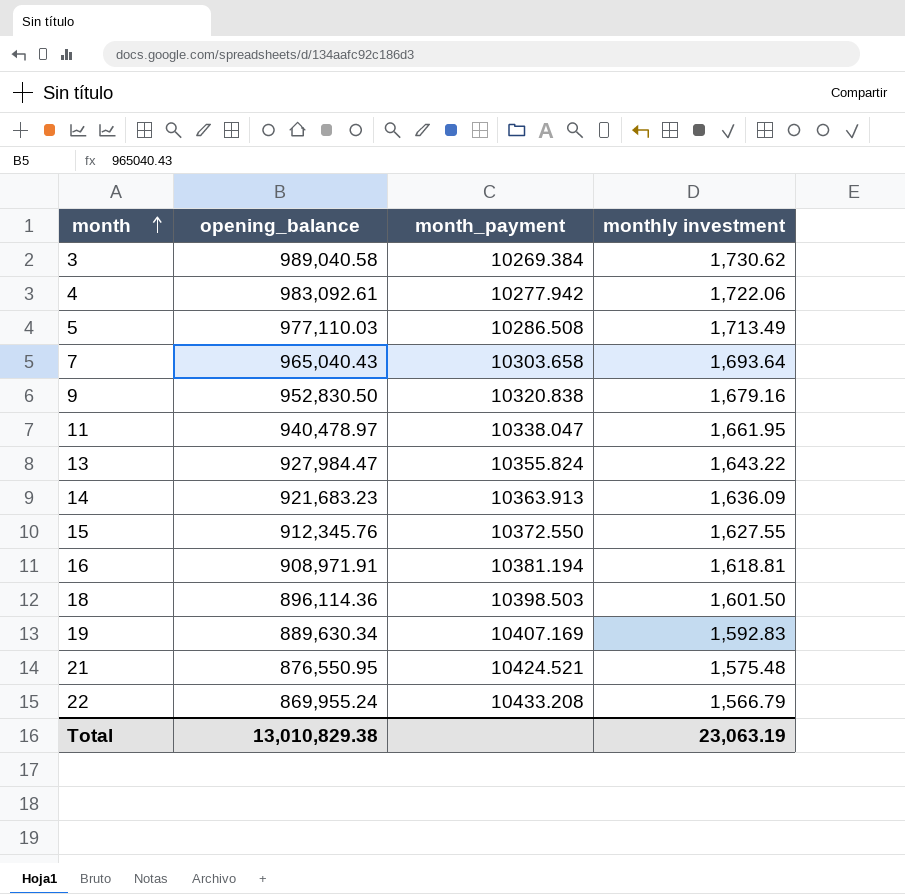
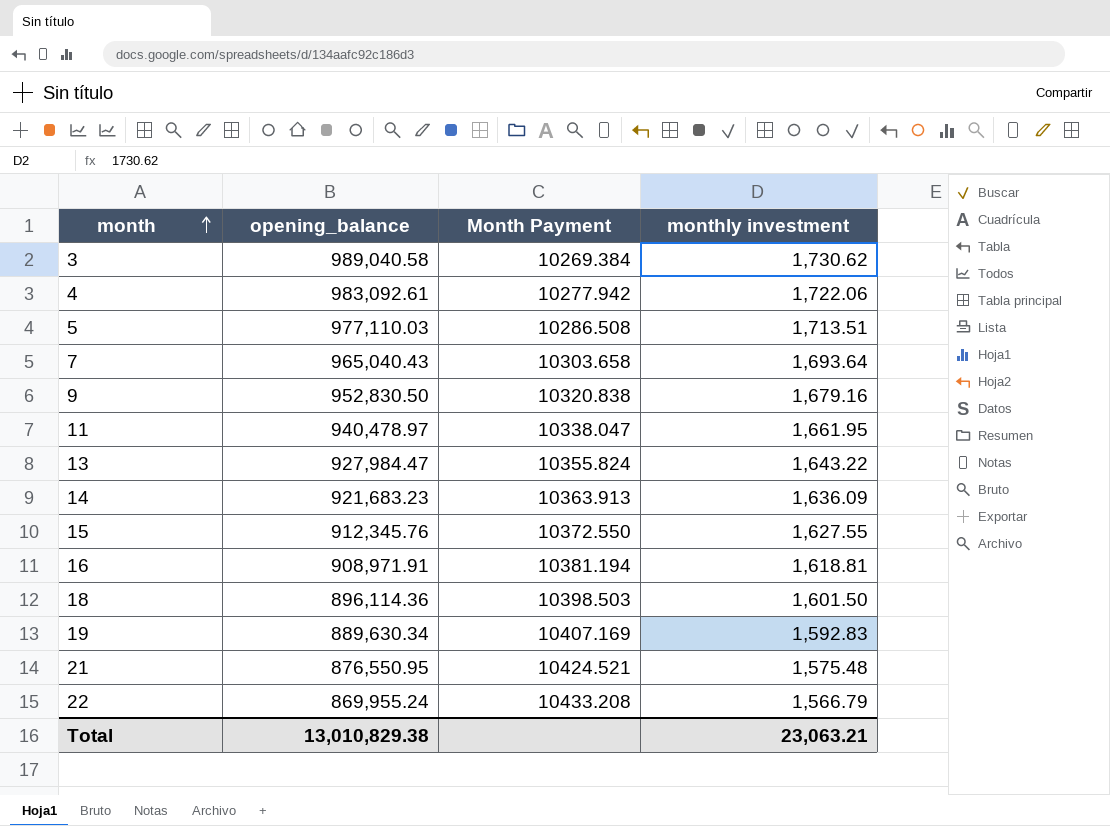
column name: month_payment -> Month Payment
5 | monthly investment: 1,713.49 -> 1,713.51
Total | monthly investment: 23,063.19 -> 23,063.21

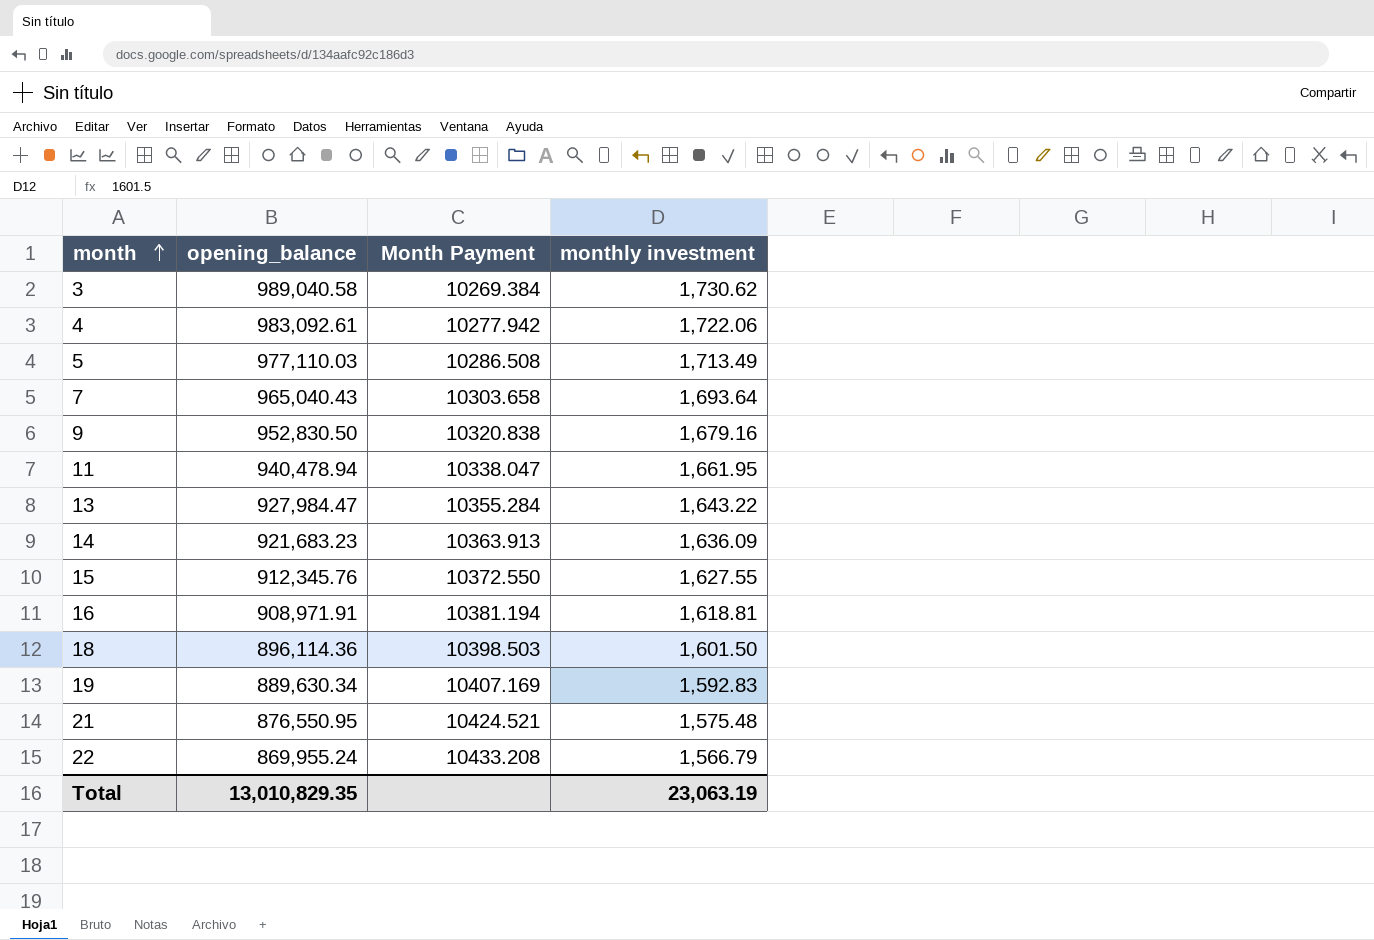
5 | monthly investment: 1,713.51 -> 1,713.49
11 | opening_balance: 940,478.97 -> 940,478.94
13 | Month Payment: 10355.824 -> 10355.284
Total | opening_balance: 13,010,829.38 -> 13,010,829.35
Total | monthly investment: 23,063.21 -> 23,063.19

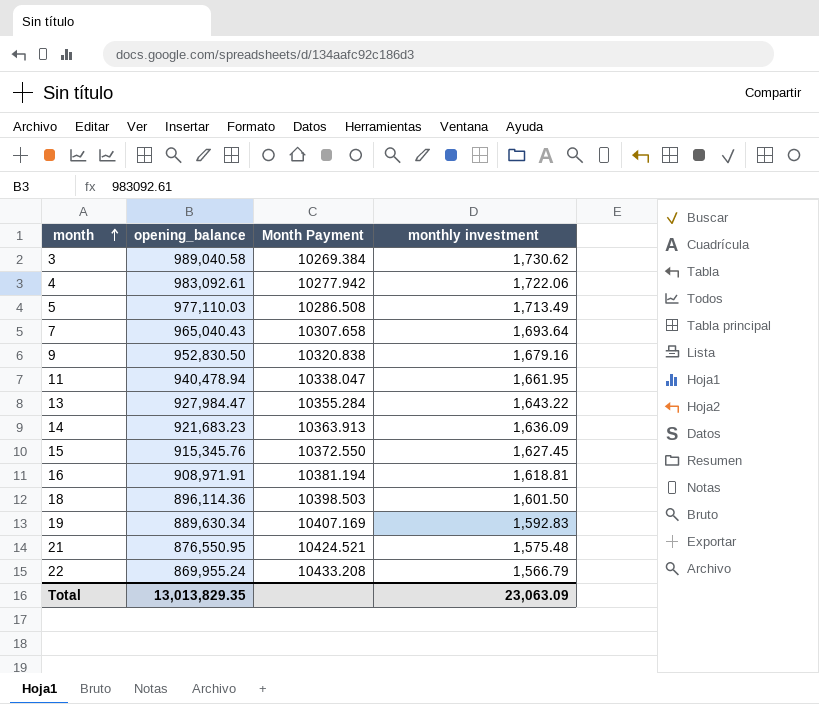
7 | Month Payment: 10303.658 -> 10307.658
15 | opening_balance: 912,345.76 -> 915,345.76
15 | monthly investment: 1,627.55 -> 1,627.45
Total | opening_balance: 13,010,829.35 -> 13,013,829.35
Total | monthly investment: 23,063.19 -> 23,063.09

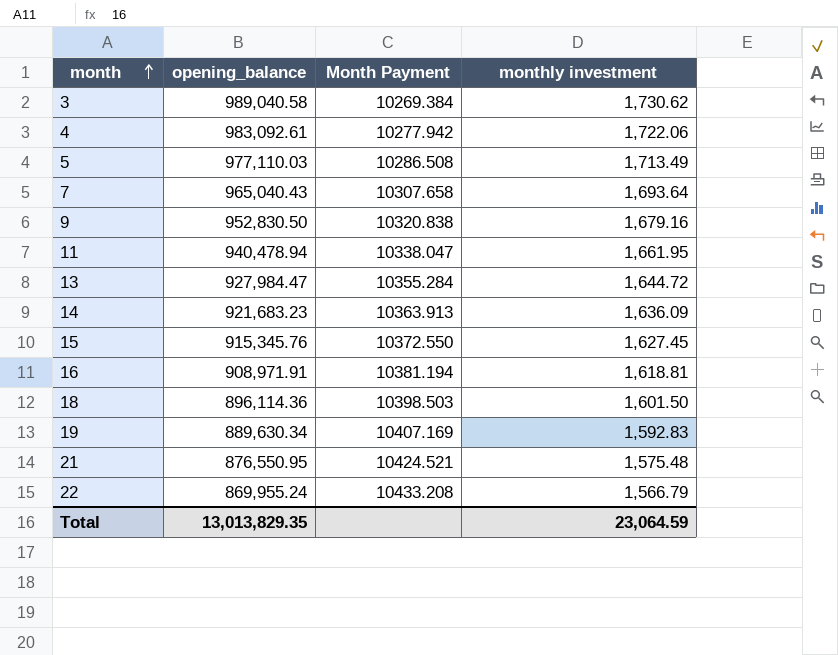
13 | monthly investment: 1,643.22 -> 1,644.72
Total | monthly investment: 23,063.09 -> 23,064.59

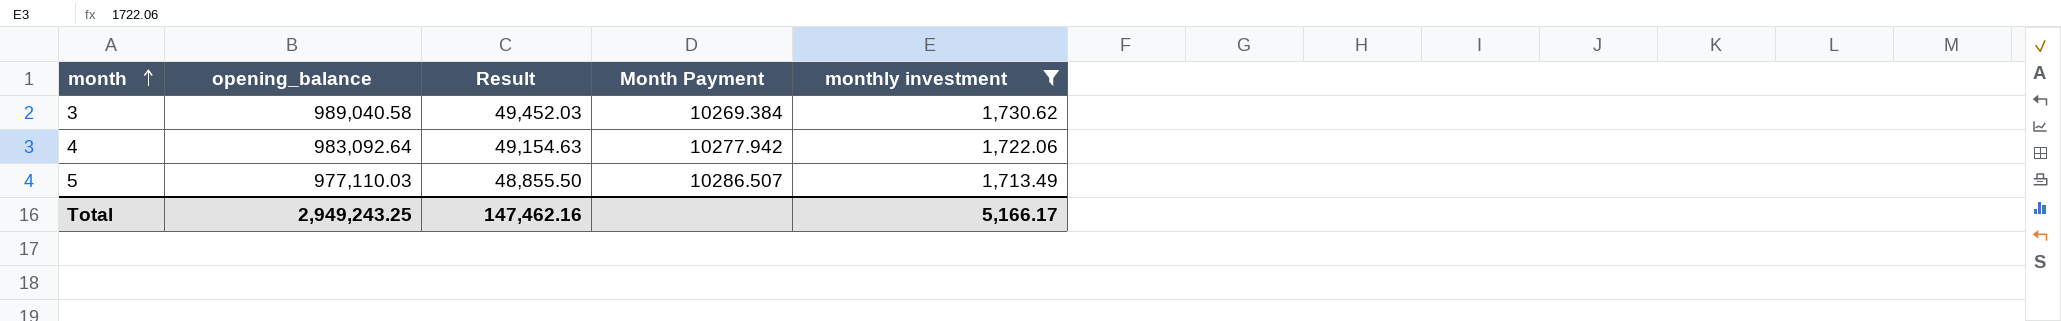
filter: none -> monthly investment >= 1,713.49
column Result | formula: none -> [opening_balance] * 0.05
4 | opening_balance: 983,092.61 -> 983,092.64
5 | Month Payment: 10286.508 -> 10286.507
Total | opening_balance: 13,013,829.35 -> 2,949,243.25
Total | monthly investment: 23,064.59 -> 5,166.17

